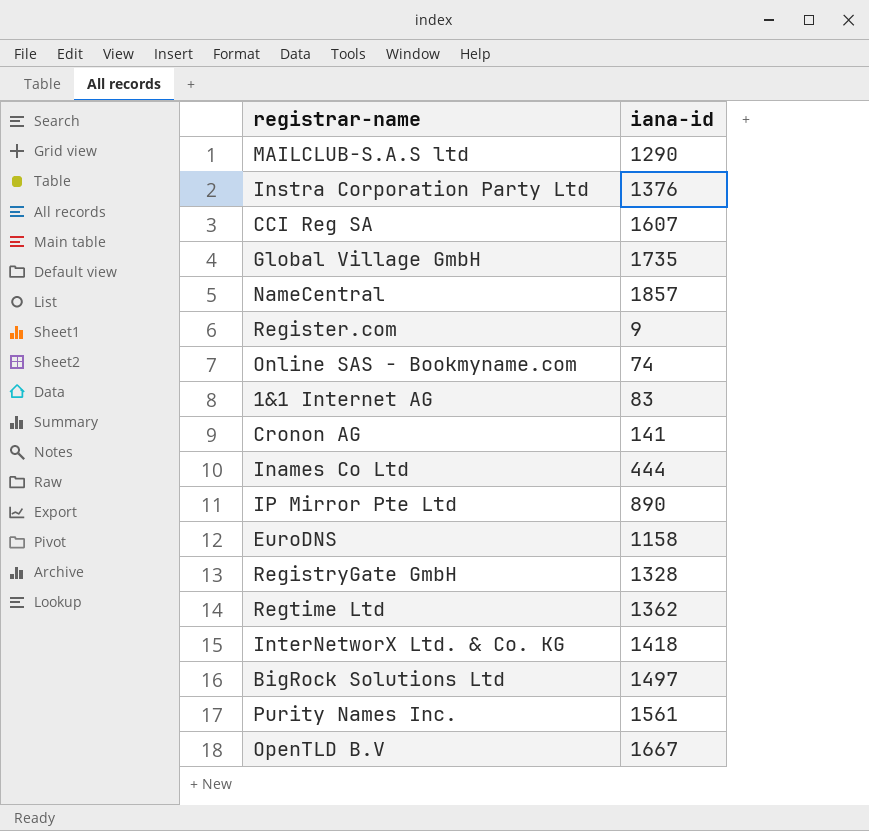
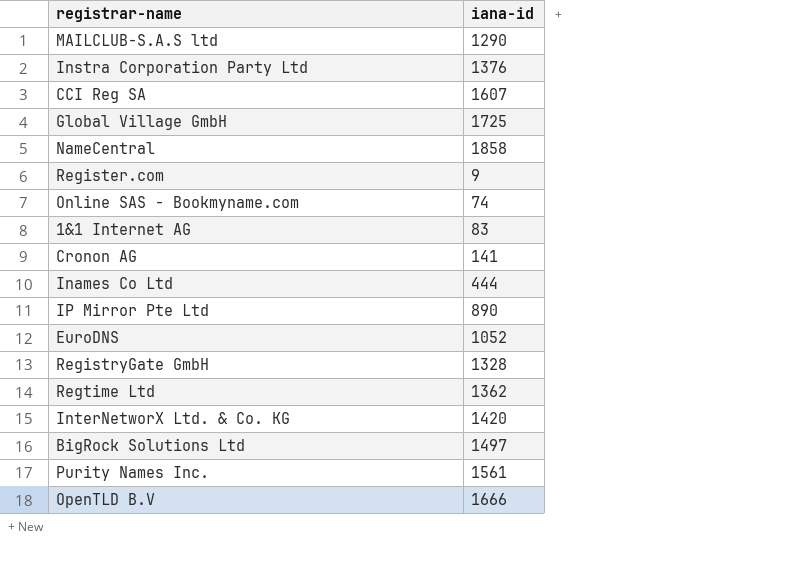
Global Village GmbH | iana-id: 1735 -> 1725
NameCentral | iana-id: 1857 -> 1858
EuroDNS | iana-id: 1158 -> 1052
InterNetworX Ltd. & Co. KG | iana-id: 1418 -> 1420
OpenTLD B.V | iana-id: 1667 -> 1666

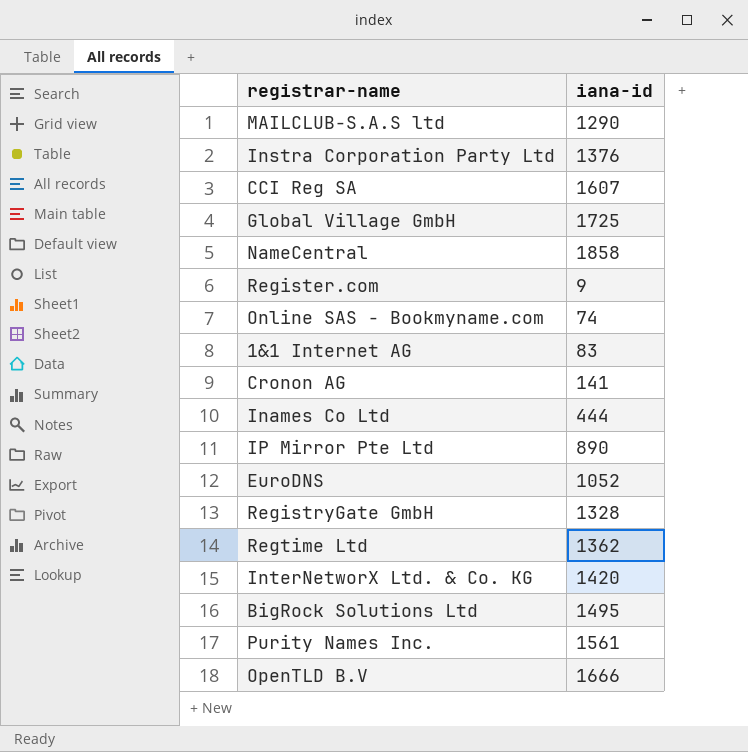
BigRock Solutions Ltd | iana-id: 1497 -> 1495

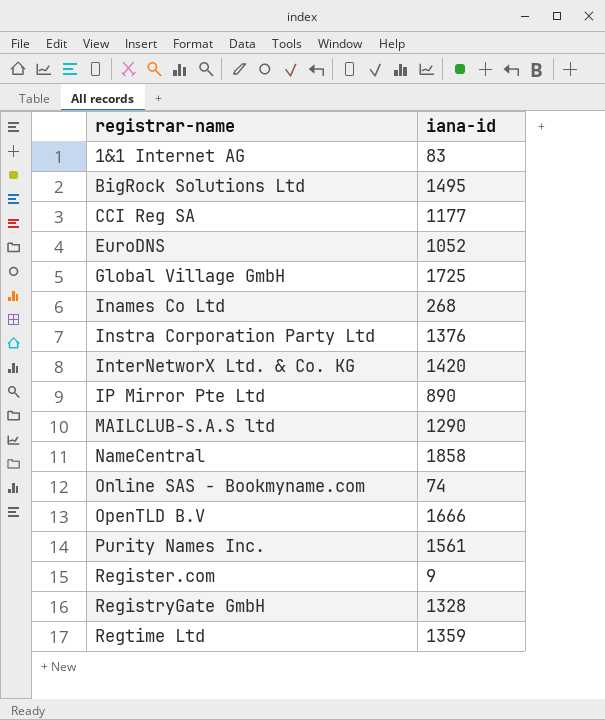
row order: none -> registrar-name ascending
row Cronon AG: 141 -> none
CCI Reg SA | iana-id: 1607 -> 1177
Inames Co Ltd | iana-id: 444 -> 268
Regtime Ltd | iana-id: 1362 -> 1359

